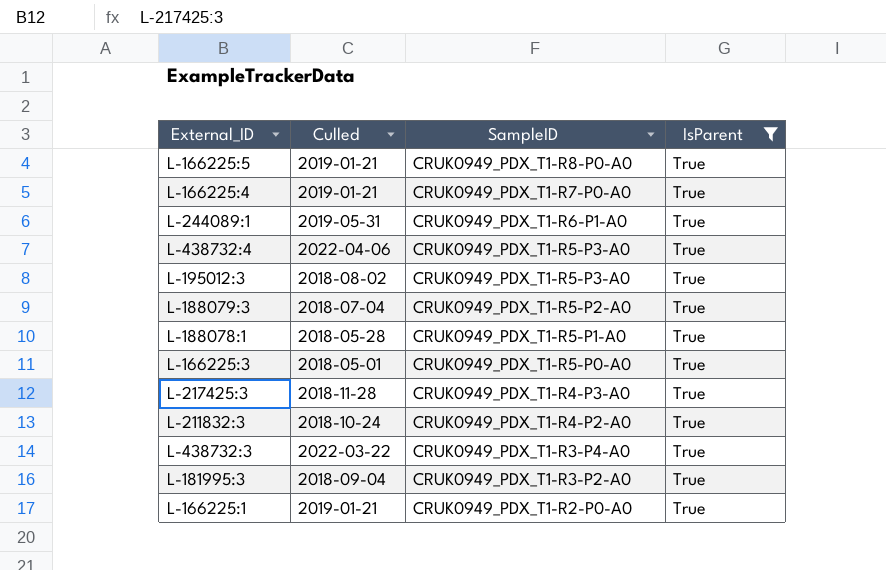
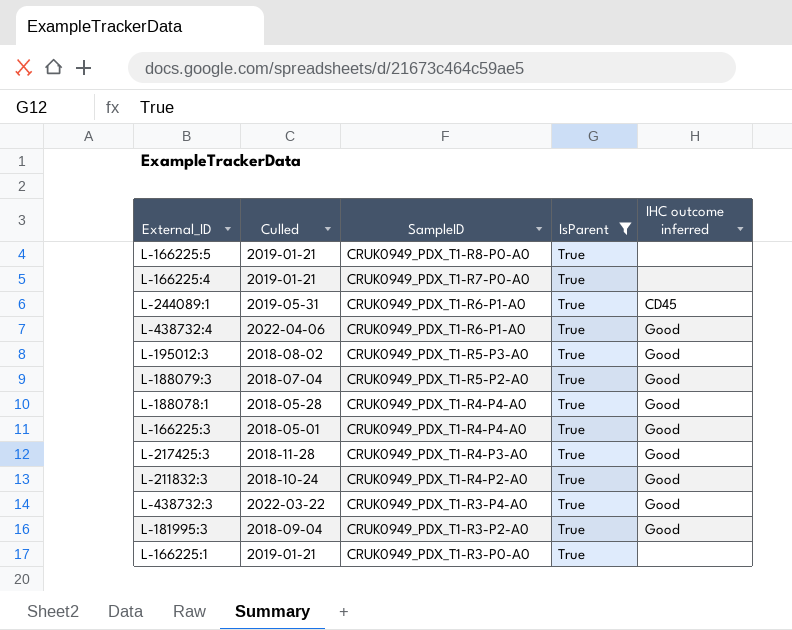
column IHC outcome inferred | position: none -> 5
L-438732:4 | SampleID: CRUK0949_PDX_T1-R5-P3-A0 -> CRUK0949_PDX_T1-R6-P1-A0
L-188078:1 | SampleID: CRUK0949_PDX_T1-R5-P1-A0 -> CRUK0949_PDX_T1-R4-P4-A0
L-166225:3 | SampleID: CRUK0949_PDX_T1-R5-P0-A0 -> CRUK0949_PDX_T1-R4-P4-A0
L-166225:1 | SampleID: CRUK0949_PDX_T1-R2-P0-A0 -> CRUK0949_PDX_T1-R3-P0-A0

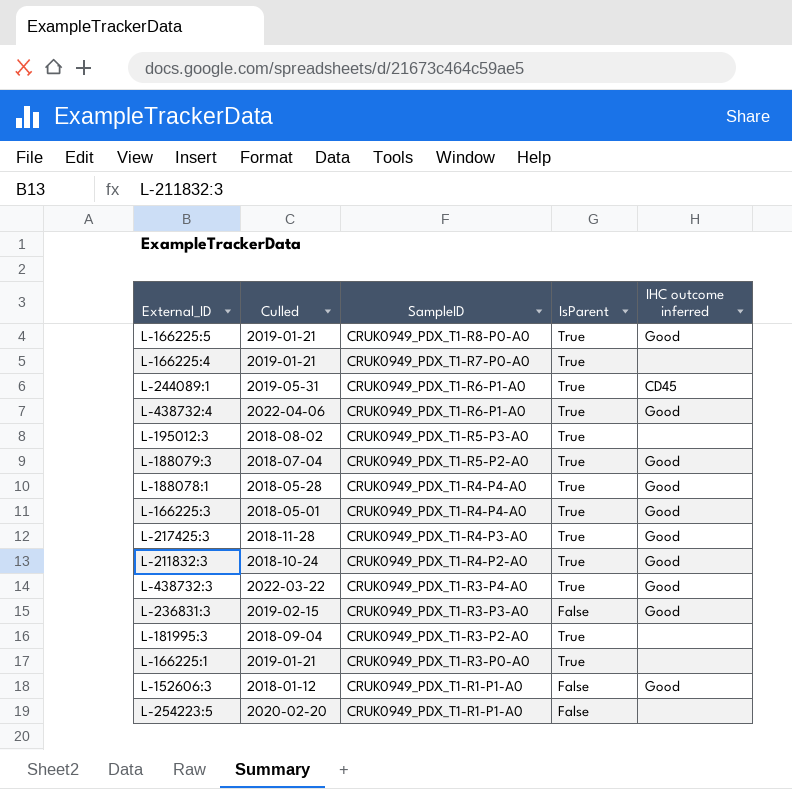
filter: IsParent = True -> none
L-166225:5 | IHC outcome inferred: none -> Good
L-195012:3 | IHC outcome inferred: Good -> none
L-181995:3 | IHC outcome inferred: Good -> none

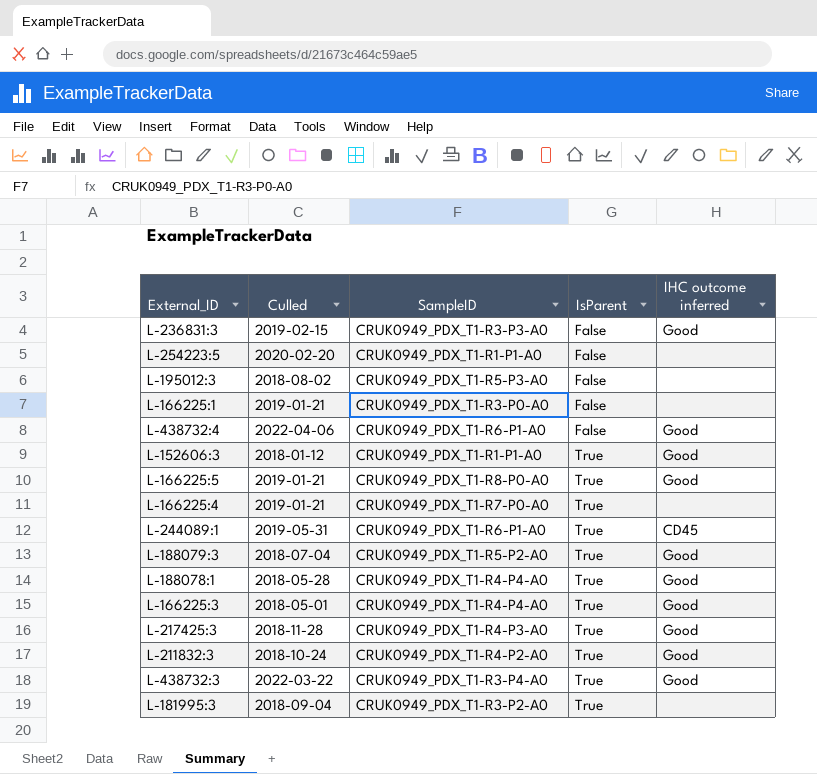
row order: SampleID descending -> IsParent ascending
L-195012:3 | IsParent: True -> False
L-166225:1 | IsParent: True -> False
L-438732:4 | IsParent: True -> False
L-152606:3 | IsParent: False -> True

